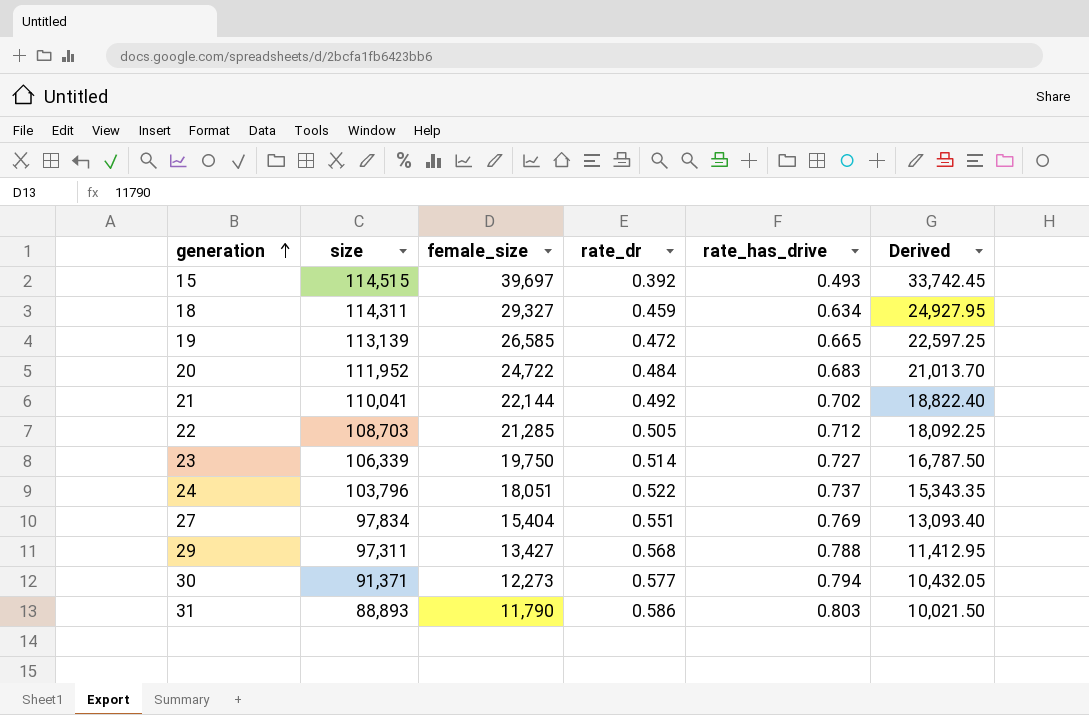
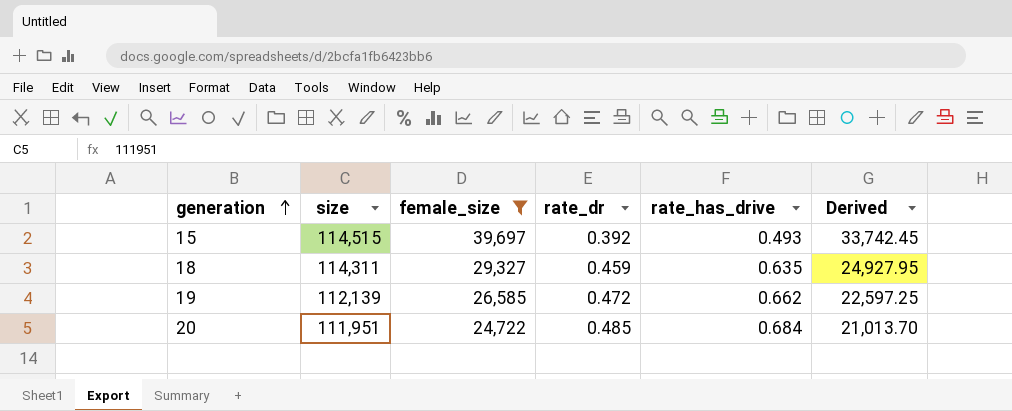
filter: none -> female_size >= 24,722
18 | rate_has_drive: 0.634 -> 0.635
19 | size: 113,139 -> 112,139
19 | rate_has_drive: 0.665 -> 0.662
20 | size: 111,952 -> 111,951
20 | rate_dr: 0.484 -> 0.485
20 | rate_has_drive: 0.683 -> 0.684

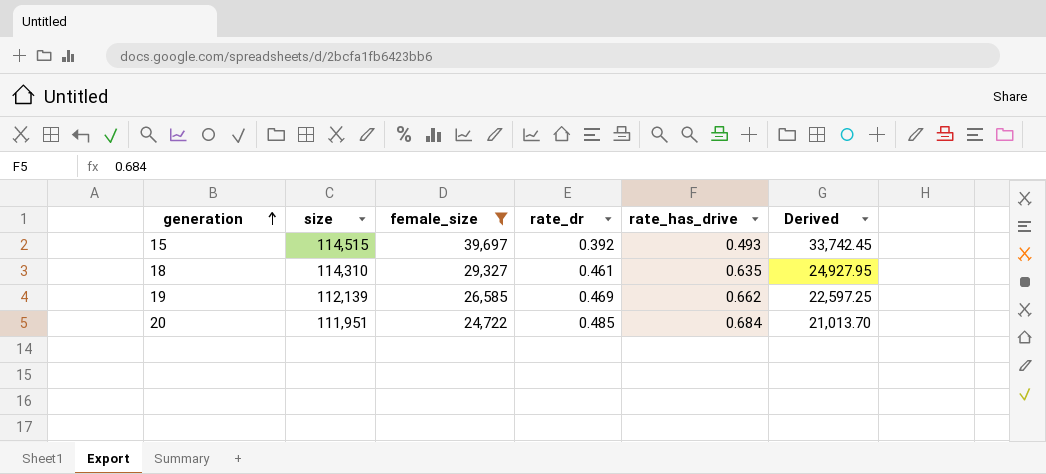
18 | size: 114,311 -> 114,310
18 | rate_dr: 0.459 -> 0.461
19 | rate_dr: 0.472 -> 0.469

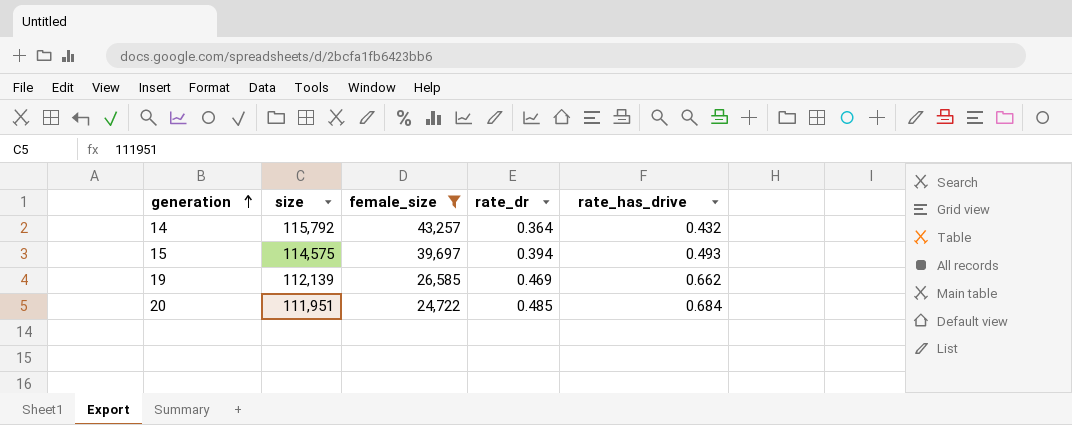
column Derived | formula: [female_size] * 0.85 -> none
row 18: 114,310 | 29,327 | 0.461 | 0.635 | 24,927.95 -> none
row 14: none -> 115,792 | 43,257 | 0.364 | 0.432
15 | size: 114,515 -> 114,575
15 | rate_dr: 0.392 -> 0.394

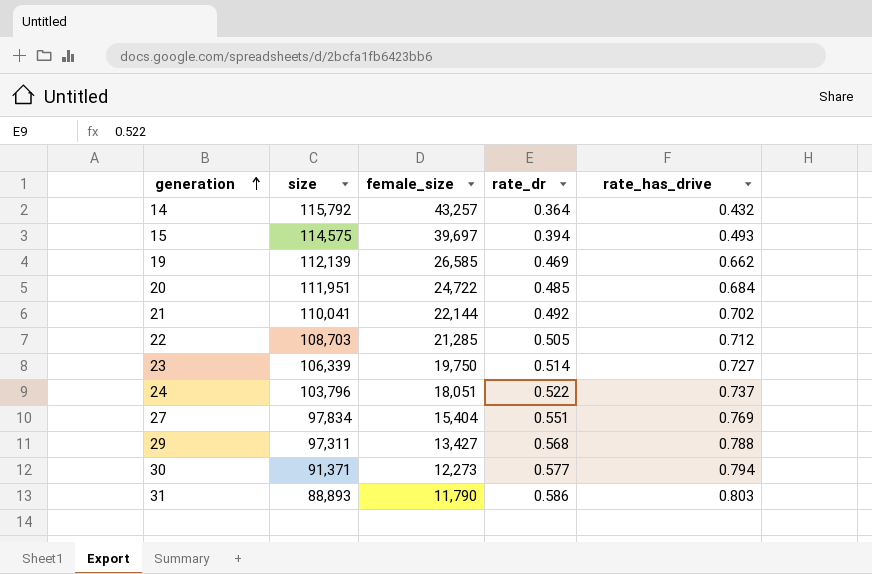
filter: female_size >= 24,722 -> none

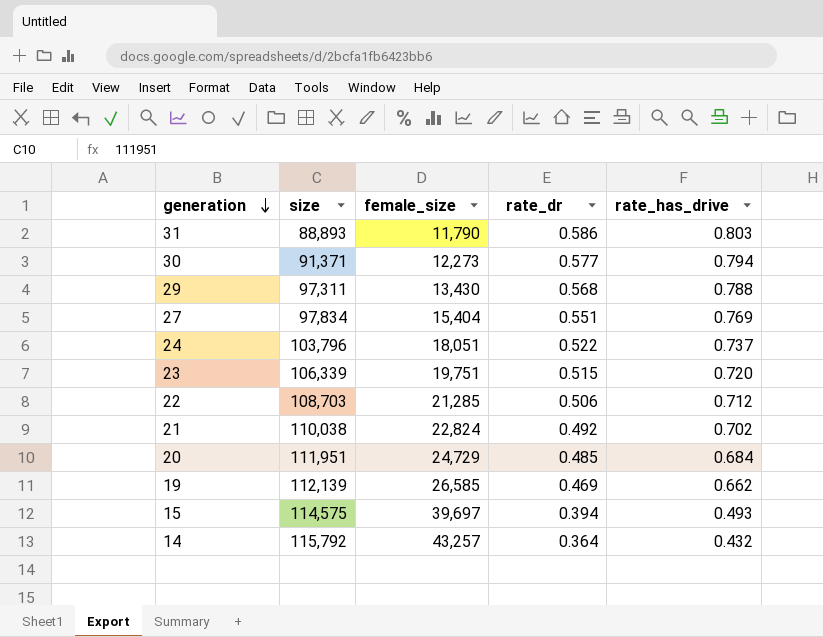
row order: generation ascending -> generation descending
29 | female_size: 13,427 -> 13,430
23 | female_size: 19,750 -> 19,751
23 | rate_dr: 0.514 -> 0.515
23 | rate_has_drive: 0.727 -> 0.720
22 | rate_dr: 0.505 -> 0.506
21 | size: 110,041 -> 110,038
21 | female_size: 22,144 -> 22,824
20 | female_size: 24,722 -> 24,729

